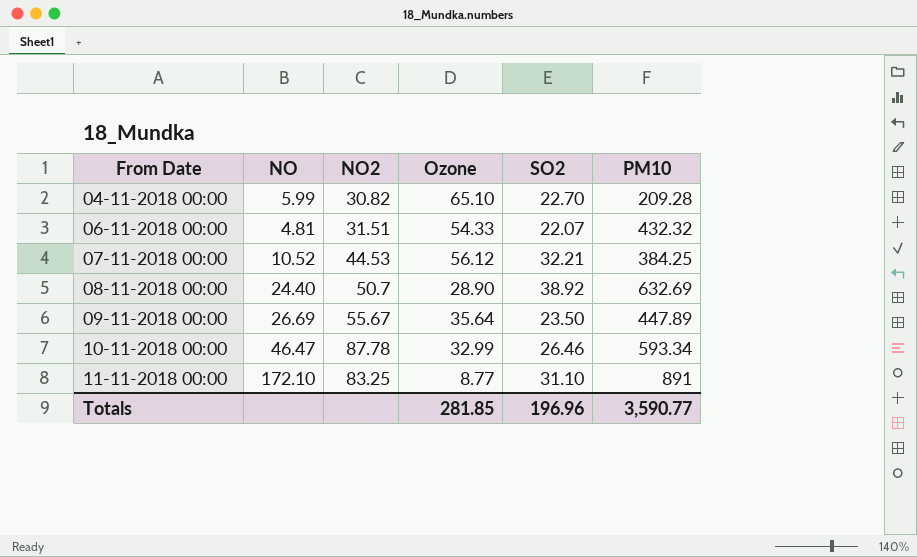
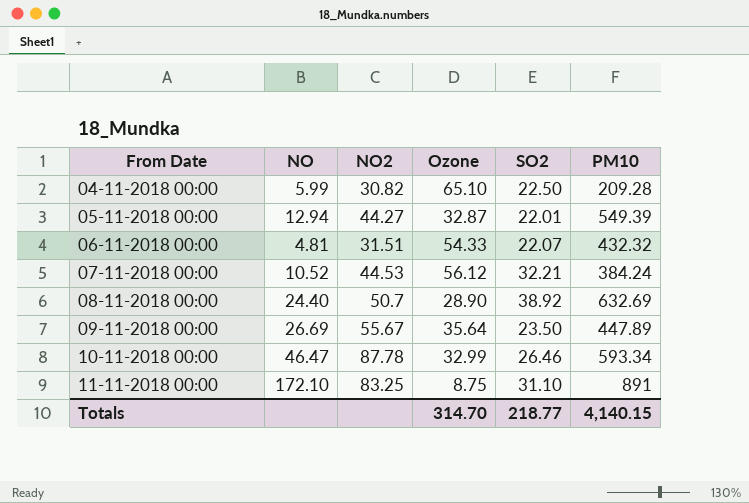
04-11-2018 00:00 | SO2: 22.70 -> 22.50
row 05-11-2018 00:00: none -> 12.94 | 44.27 | 32.87 | 22.01 | 549.39
07-11-2018 00:00 | PM10: 384.25 -> 384.24
11-11-2018 00:00 | Ozone: 8.77 -> 8.75
Totals | Ozone: 281.85 -> 314.70
Totals | SO2: 196.96 -> 218.77
Totals | PM10: 3,590.77 -> 4,140.15

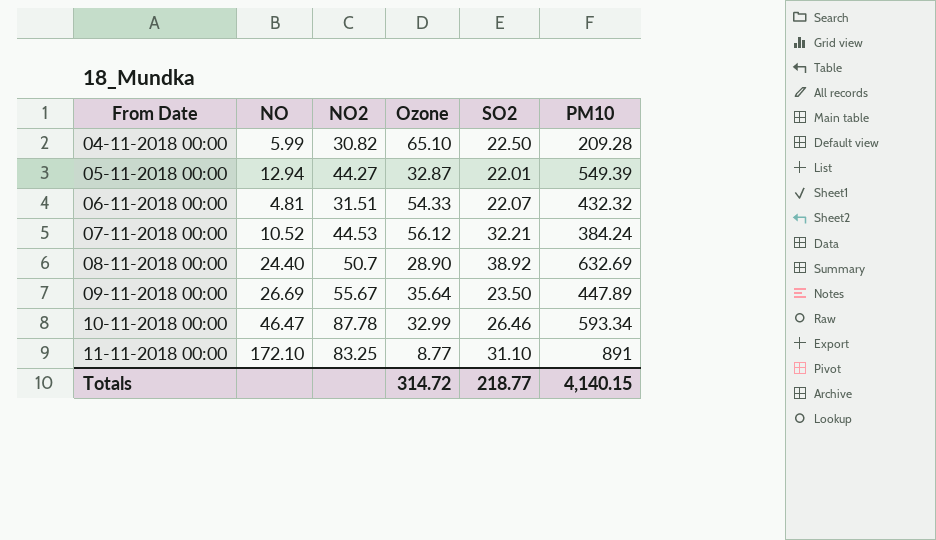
11-11-2018 00:00 | Ozone: 8.75 -> 8.77
Totals | Ozone: 314.70 -> 314.72

